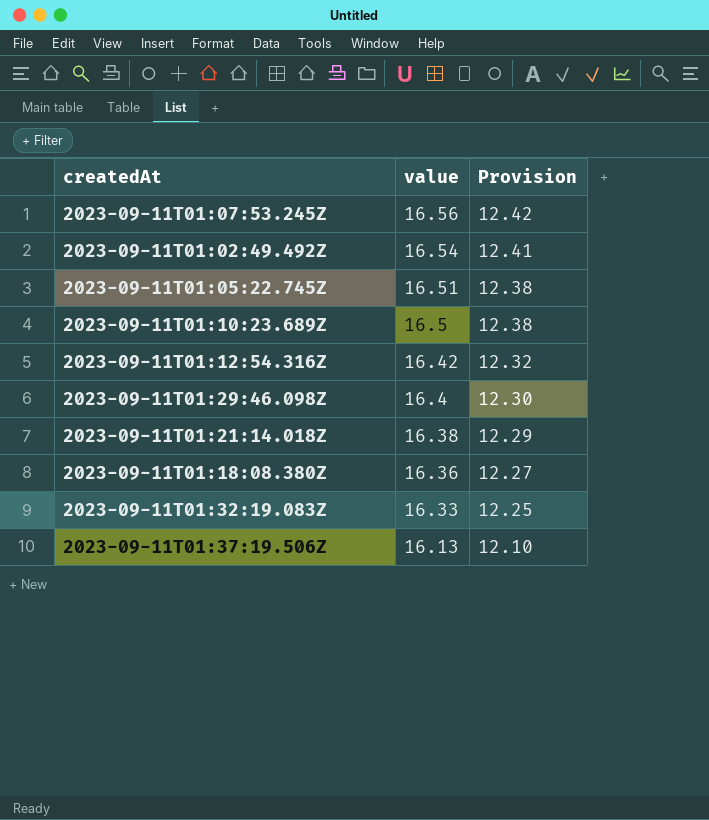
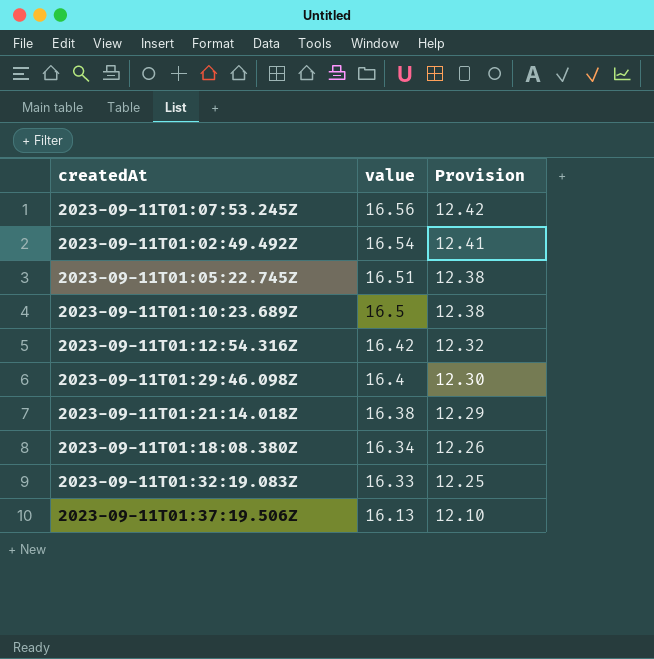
2023-09-11T01:18:08.380Z | value: 16.36 -> 16.34
2023-09-11T01:18:08.380Z | Provision: 12.27 -> 12.26

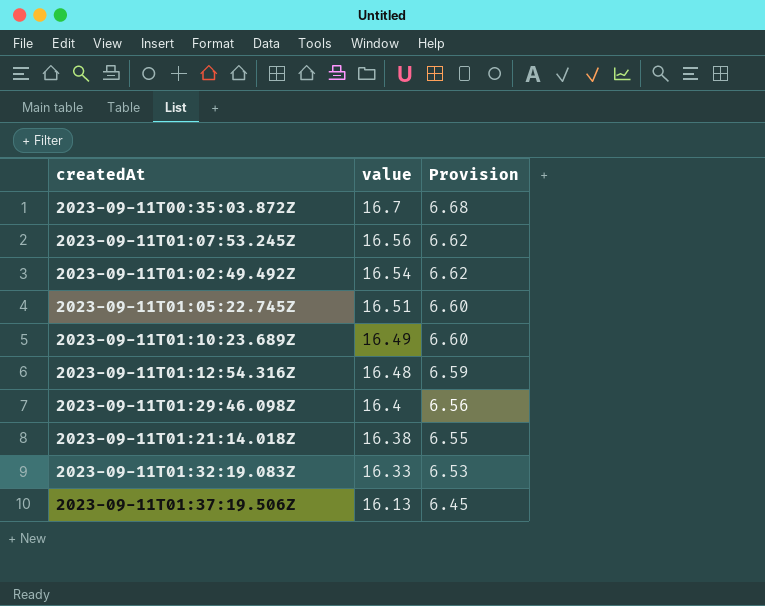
column Provision | formula: [value] * 0.75 -> [value] * 0.4
row 2023-09-11T01:18:08.380Z: 16.34 | 12.26 -> none
row 2023-09-11T00:35:03.872Z: none -> 16.7 | 6.68
2023-09-11T01:10:23.689Z | value: 16.5 -> 16.49
2023-09-11T01:12:54.316Z | value: 16.42 -> 16.48

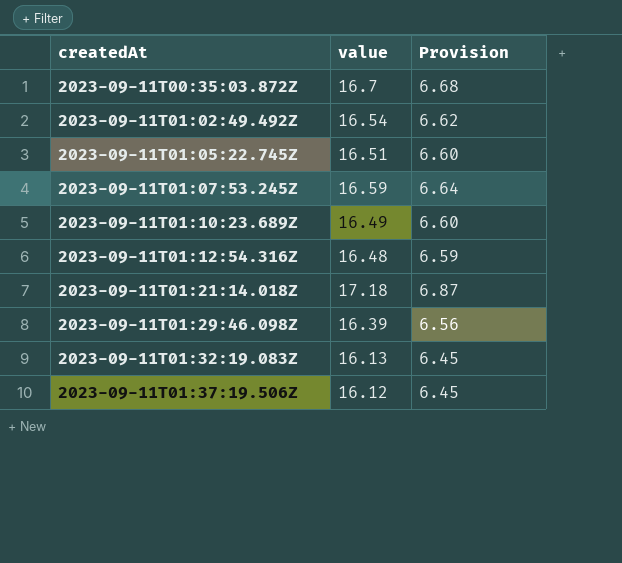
row order: value descending -> createdAt ascending
2023-09-11T01:07:53.245Z | value: 16.56 -> 16.59
2023-09-11T01:07:53.245Z | Provision: 6.62 -> 6.64
2023-09-11T01:21:14.018Z | value: 16.38 -> 17.18
2023-09-11T01:21:14.018Z | Provision: 6.55 -> 6.87
2023-09-11T01:29:46.098Z | value: 16.4 -> 16.39
2023-09-11T01:32:19.083Z | value: 16.33 -> 16.13
2023-09-11T01:32:19.083Z | Provision: 6.53 -> 6.45
2023-09-11T01:37:19.506Z | value: 16.13 -> 16.12

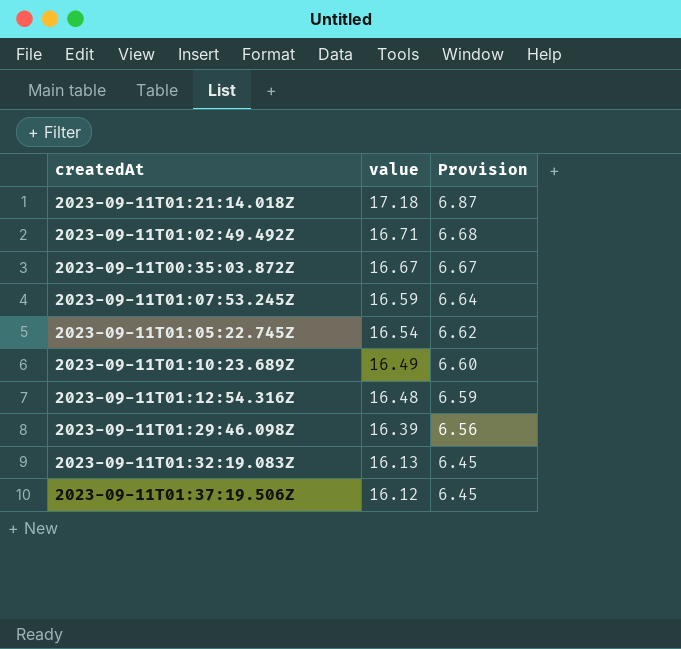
row order: createdAt ascending -> value descending
2023-09-11T01:02:49.492Z | value: 16.54 -> 16.71
2023-09-11T01:02:49.492Z | Provision: 6.62 -> 6.68
2023-09-11T00:35:03.872Z | value: 16.7 -> 16.67
2023-09-11T00:35:03.872Z | Provision: 6.68 -> 6.67
2023-09-11T01:05:22.745Z | value: 16.51 -> 16.54
2023-09-11T01:05:22.745Z | Provision: 6.60 -> 6.62

